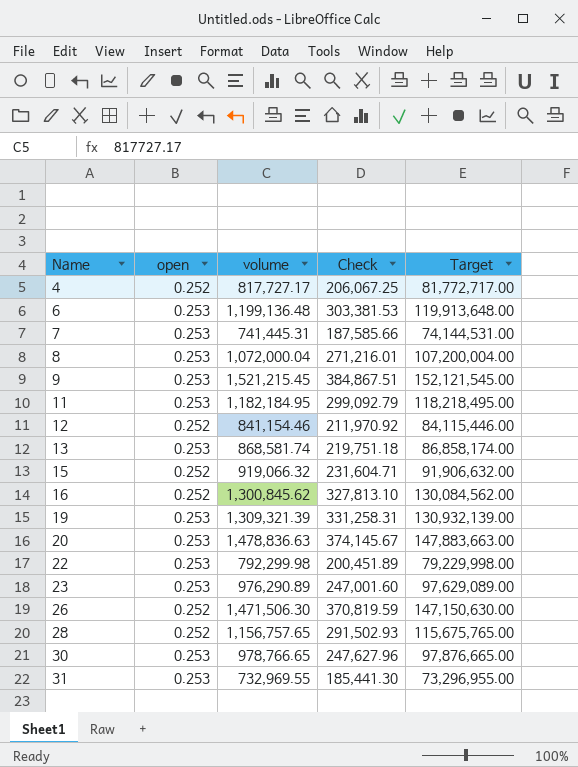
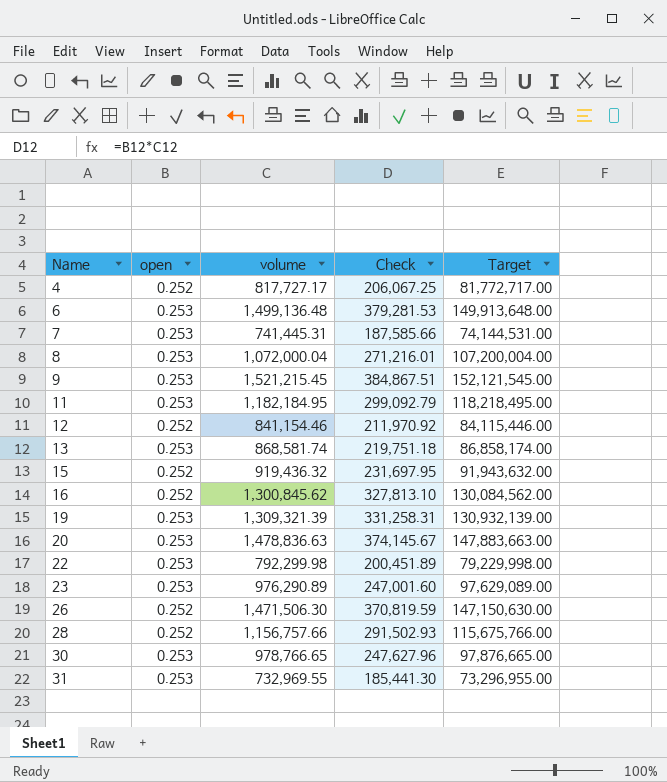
6 | volume: 1,199,136.48 -> 1,499,136.48
6 | Check: 303,381.53 -> 379,281.53
6 | Target: 119,913,648.00 -> 149,913,648.00
15 | volume: 919,066.32 -> 919,436.32
15 | Check: 231,604.71 -> 231,697.95
15 | Target: 91,906,632.00 -> 91,943,632.00
28 | volume: 1,156,757.65 -> 1,156,757.66
28 | Target: 115,675,765.00 -> 115,675,766.00

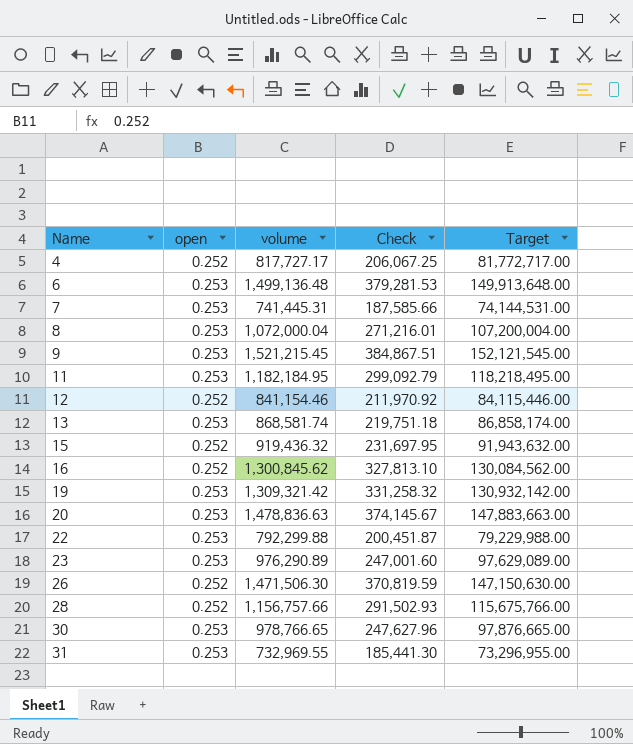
19 | volume: 1,309,321.39 -> 1,309,321.42
19 | Check: 331,258.31 -> 331,258.32
19 | Target: 130,932,139.00 -> 130,932,142.00
22 | volume: 792,299.98 -> 792,299.88
22 | Check: 200,451.89 -> 200,451.87
22 | Target: 79,229,998.00 -> 79,229,988.00

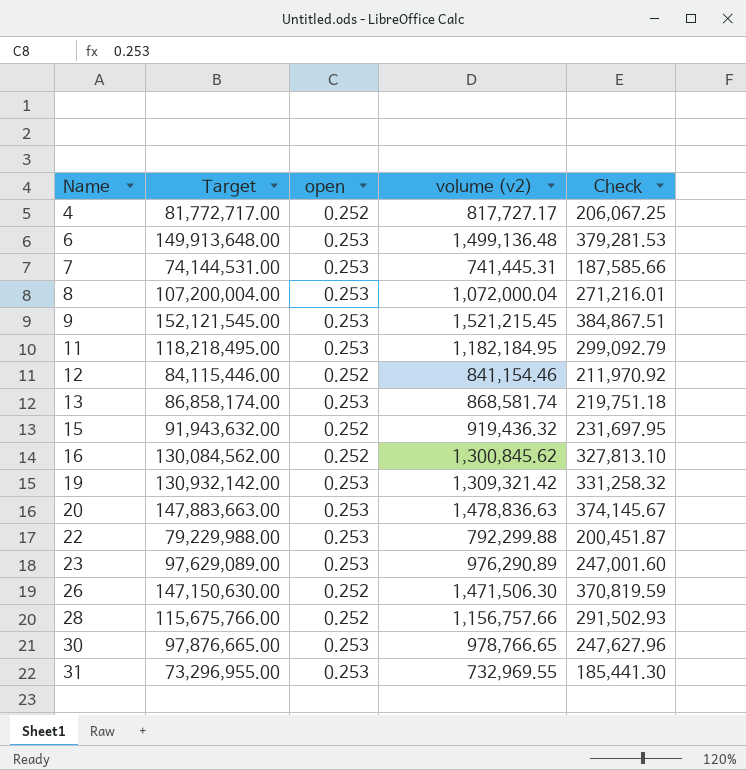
column Target | position: 5 -> 2
column name: volume -> volume (v2)

